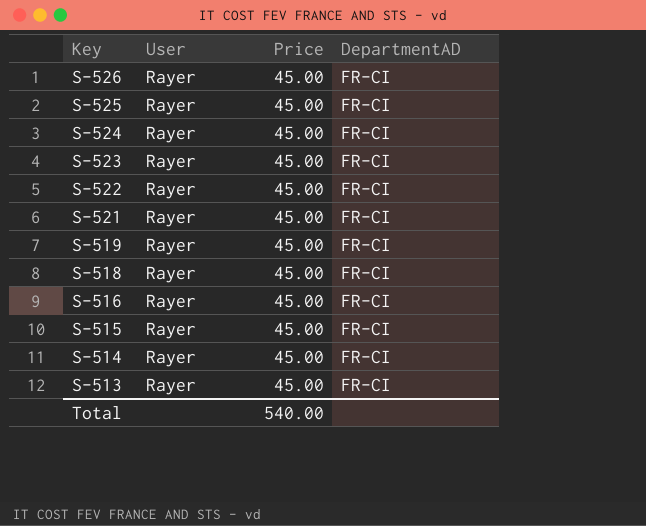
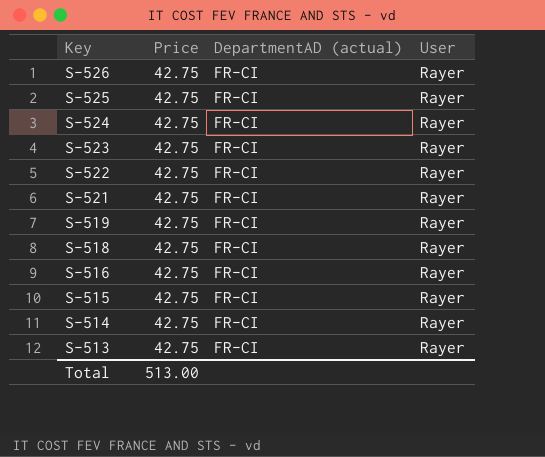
column name: DepartmentAD -> DepartmentAD (actual)
column User | position: 2 -> 4
S-526 | Price: 45.00 -> 42.75
S-525 | Price: 45.00 -> 42.75
S-524 | Price: 45.00 -> 42.75
S-523 | Price: 45.00 -> 42.75
S-522 | Price: 45.00 -> 42.75
S-521 | Price: 45.00 -> 42.75
S-519 | Price: 45.00 -> 42.75
S-518 | Price: 45.00 -> 42.75
S-516 | Price: 45.00 -> 42.75
S-515 | Price: 45.00 -> 42.75
S-514 | Price: 45.00 -> 42.75
S-513 | Price: 45.00 -> 42.75
Total | Price: 540.00 -> 513.00

